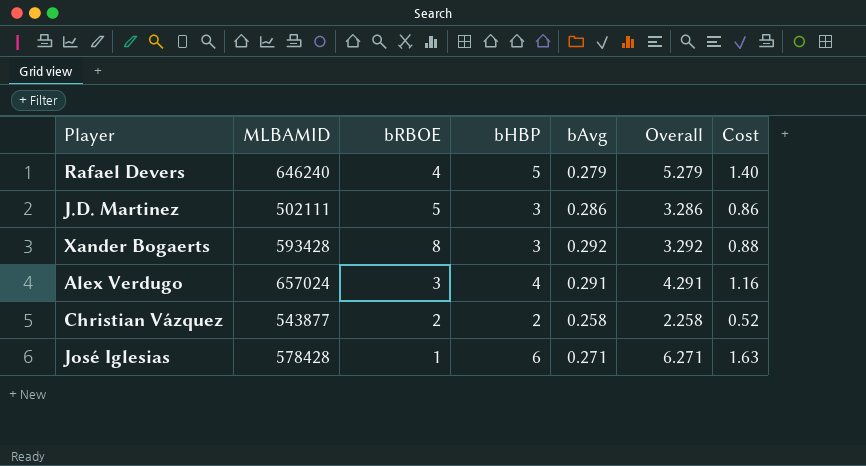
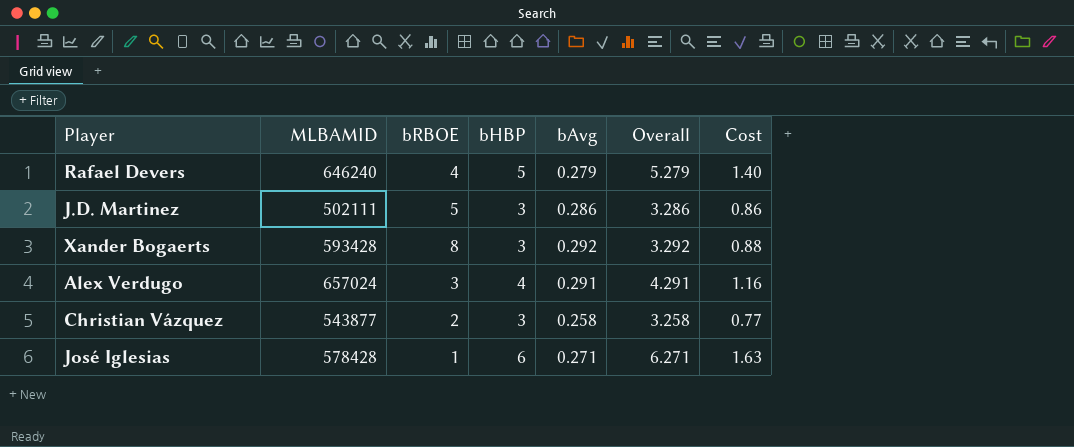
Christian Vázquez | bHBP: 2 -> 3
Christian Vázquez | Overall: 2.258 -> 3.258
Christian Vázquez | Cost: 0.52 -> 0.77

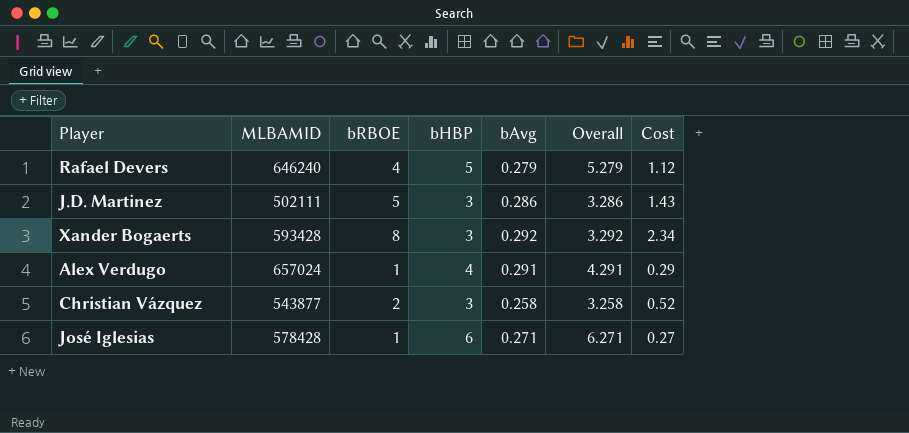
column Cost | formula: [bHBP] * [bAvg] -> [bRBOE] * [bAvg]
Alex Verdugo | bRBOE: 3 -> 1

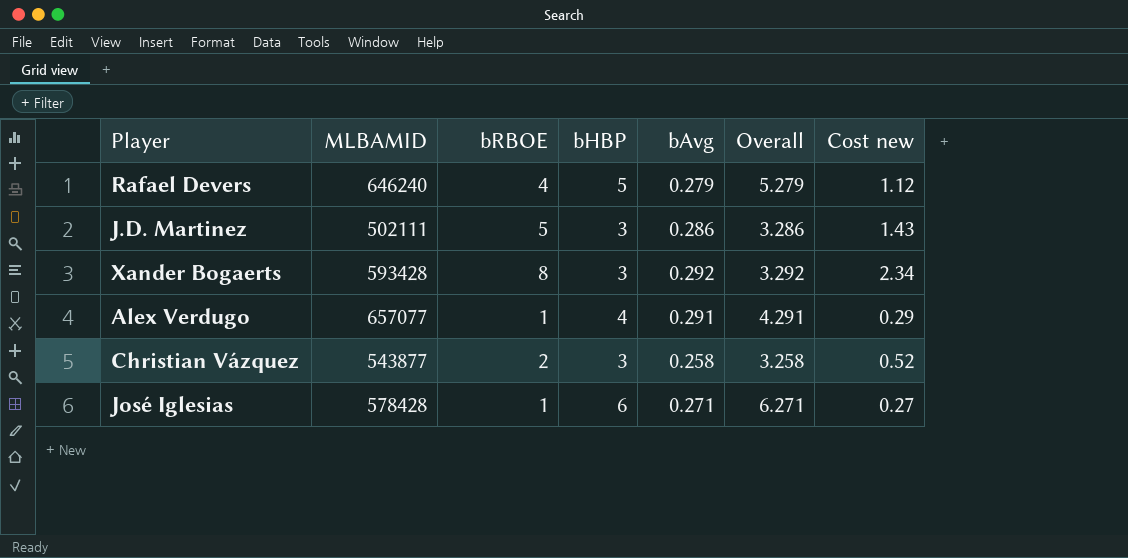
column name: Cost -> Cost new
Alex Verdugo | MLBAMID: 657024 -> 657077

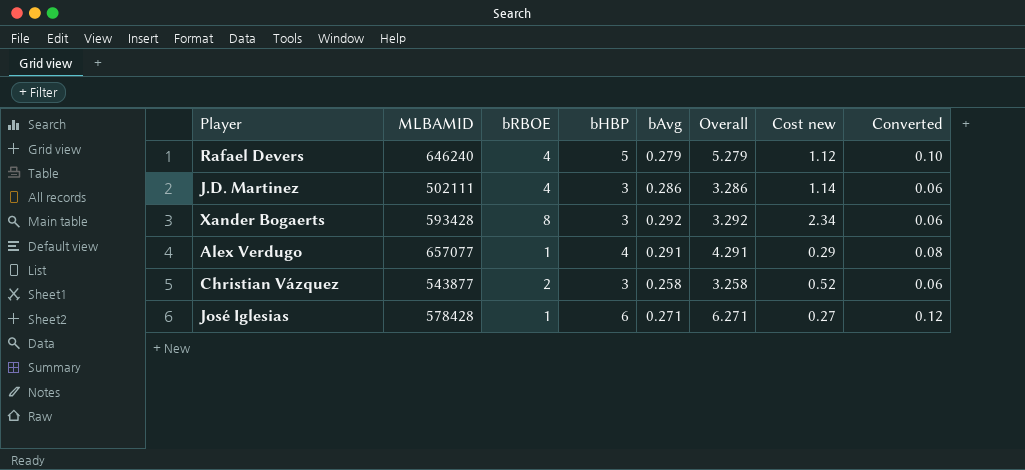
column Converted | formula: none -> [bHBP] * 0.02
J.D. Martinez | bRBOE: 5 -> 4
J.D. Martinez | Cost new: 1.43 -> 1.14

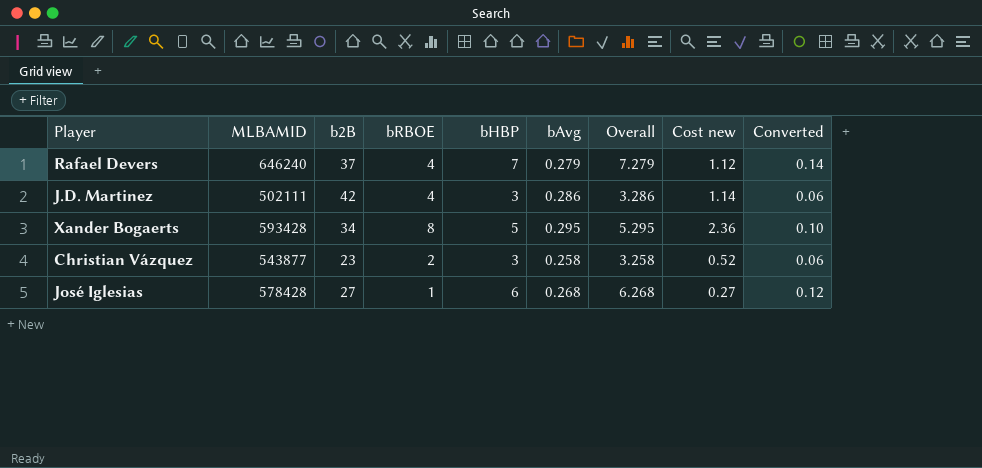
column b2B | position: none -> 3
row Alex Verdugo: 657077 | 1 | 4 | 0.291 | 4.291 | 0.29 | 0.08 -> none
Rafael Devers | bHBP: 5 -> 7
Rafael Devers | Overall: 5.279 -> 7.279
Rafael Devers | Converted: 0.10 -> 0.14
Xander Bogaerts | bHBP: 3 -> 5
Xander Bogaerts | bAvg: 0.292 -> 0.295
Xander Bogaerts | Overall: 3.292 -> 5.295
Xander Bogaerts | Cost new: 2.34 -> 2.36
Xander Bogaerts | Converted: 0.06 -> 0.10
José Iglesias | bAvg: 0.271 -> 0.268
José Iglesias | Overall: 6.271 -> 6.268

